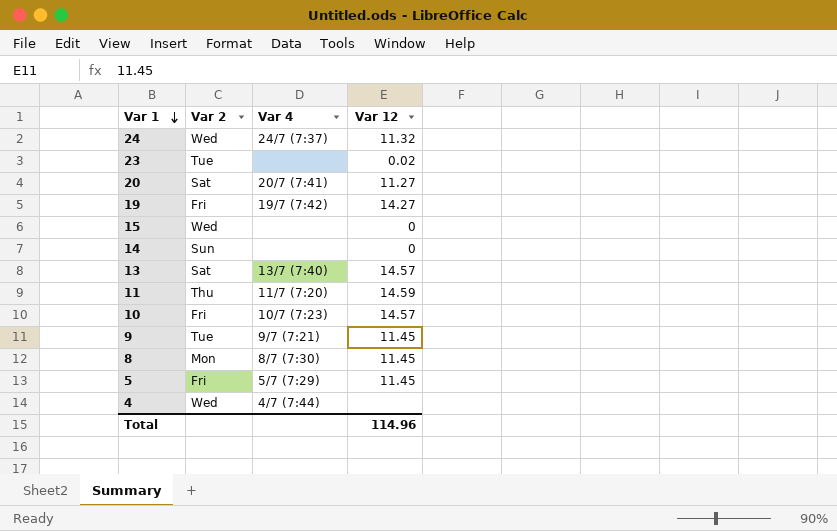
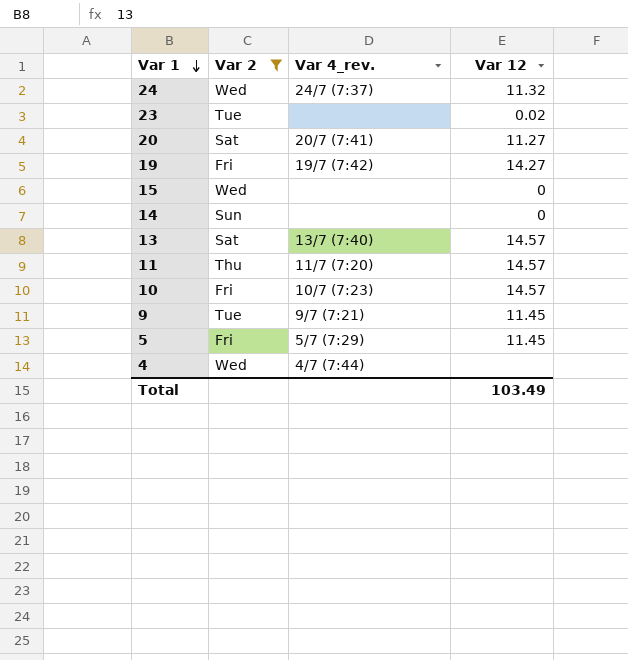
filter: none -> Var 2 != Mon
column name: Var 4 -> Var 4_rev.
11 | Var 12: 14.59 -> 14.57
Total | Var 12: 114.96 -> 103.49

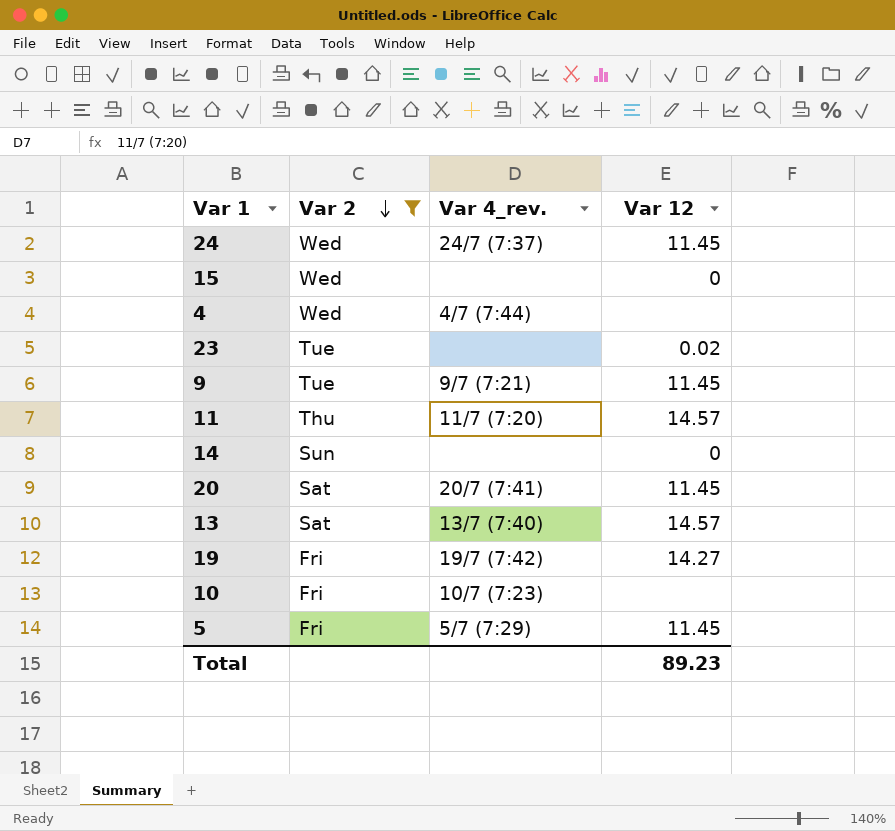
row order: Var 1 descending -> Var 2 descending
24 | Var 12: 11.32 -> 11.45
20 | Var 12: 11.27 -> 11.45
10 | Var 12: 14.57 -> none
Total | Var 12: 103.49 -> 89.23

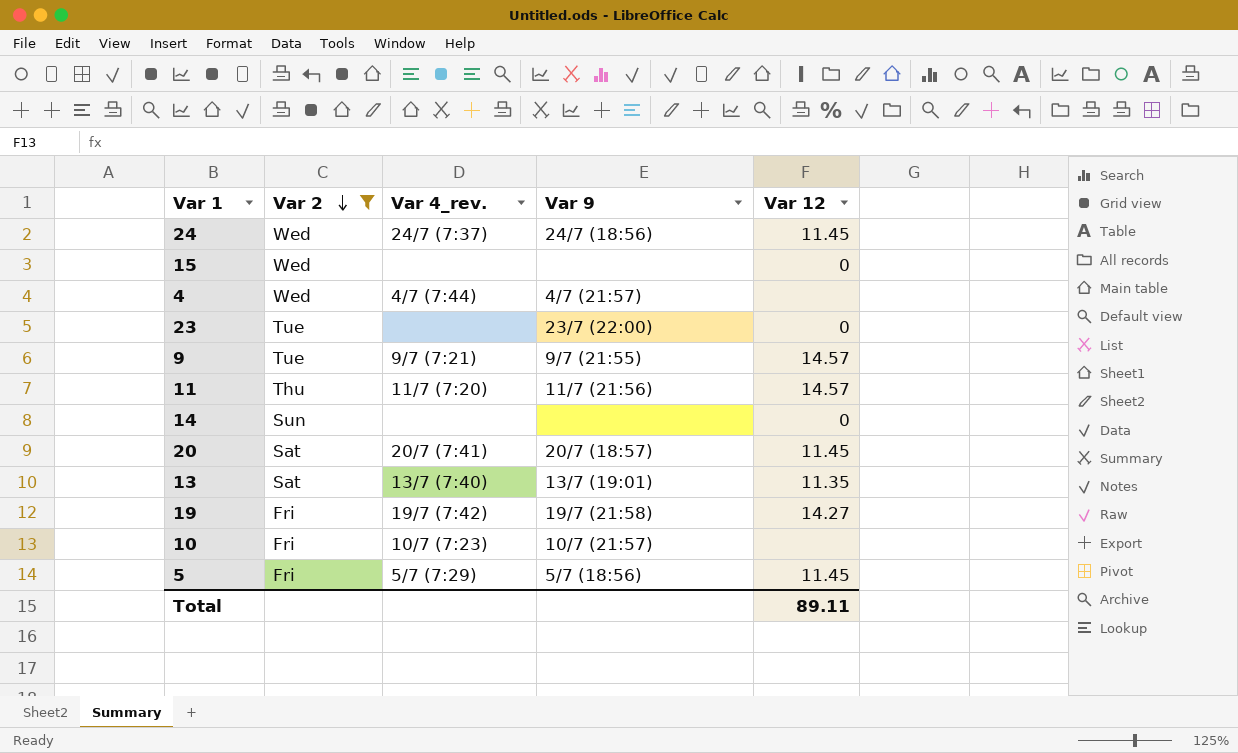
column Var 9 | position: none -> 4
23 | Var 12: 0.02 -> 0
9 | Var 12: 11.45 -> 14.57
13 | Var 12: 14.57 -> 11.35
Total | Var 12: 89.23 -> 89.11

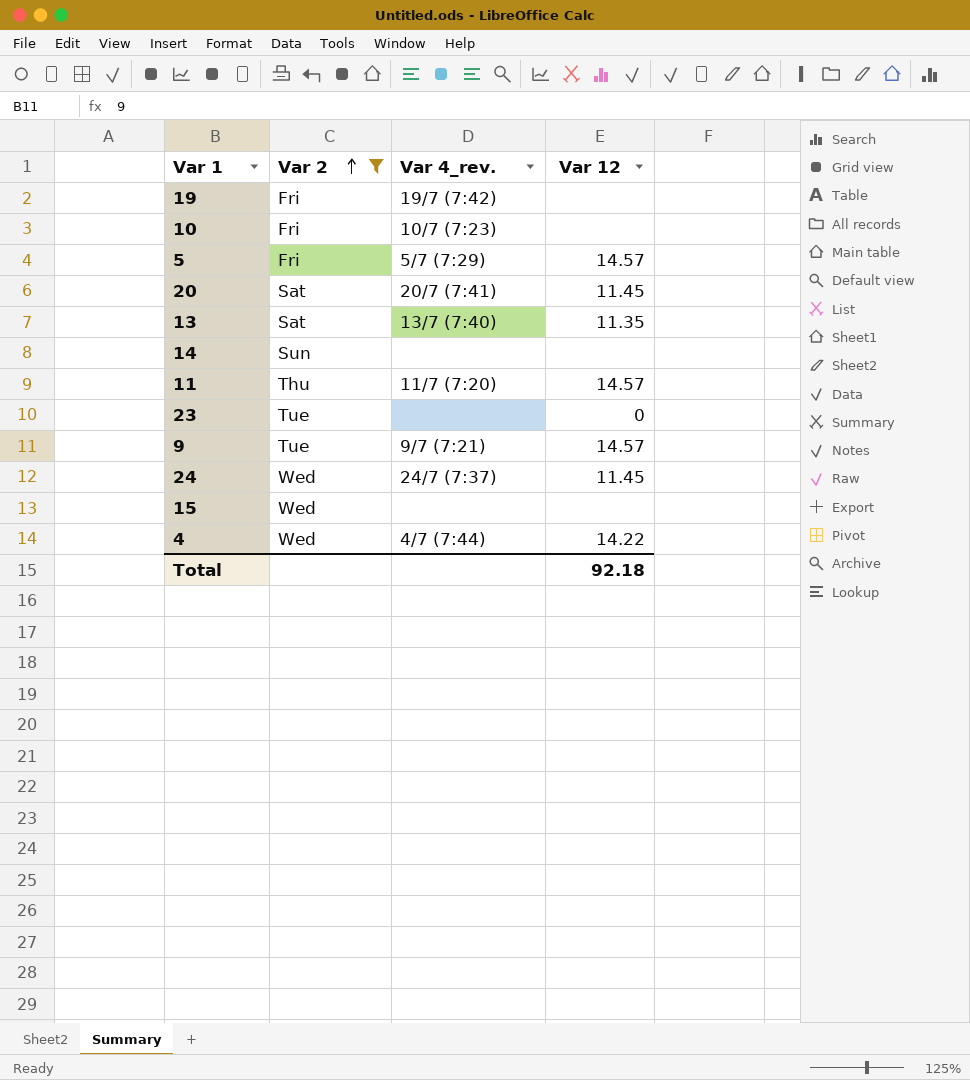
row order: Var 2 descending -> Var 2 ascending
column Var 9 | position: 4 -> none
19 | Var 12: 14.27 -> none
5 | Var 12: 11.45 -> 14.57
14 | Var 12: 0 -> none
15 | Var 12: 0 -> none
4 | Var 12: none -> 14.22
Total | Var 12: 89.11 -> 92.18

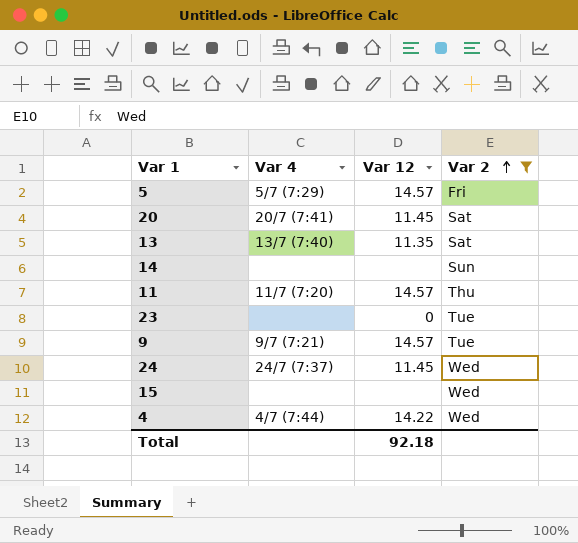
column name: Var 4_rev. -> Var 4
column Var 2 | position: 2 -> 4
row 19: Fri | 19/7 (7:42) | none -> none
row 10: Fri | 10/7 (7:23) | none -> none

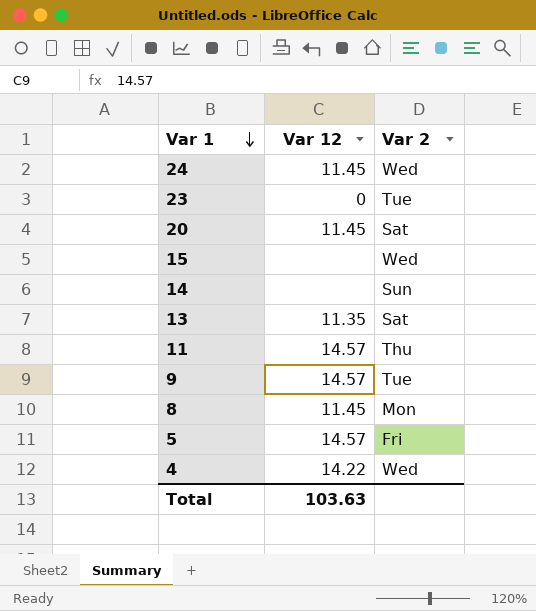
filter: Var 2 != Mon -> none
row order: Var 2 ascending -> Var 1 descending
column Var 4 | position: 2 -> none
Total | Var 12: 92.18 -> 103.63

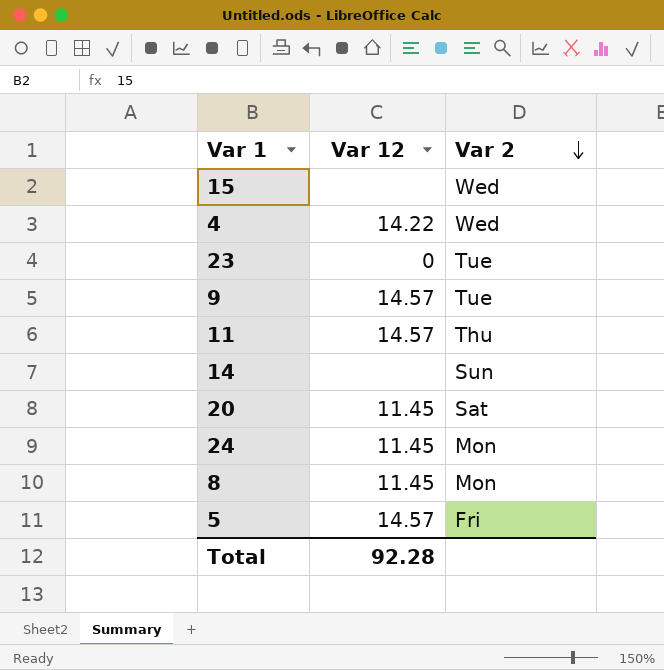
row order: Var 1 descending -> Var 2 descending
row 13: 11.35 | Sat -> none
24 | Var 2: Wed -> Mon
Total | Var 12: 103.63 -> 92.28

